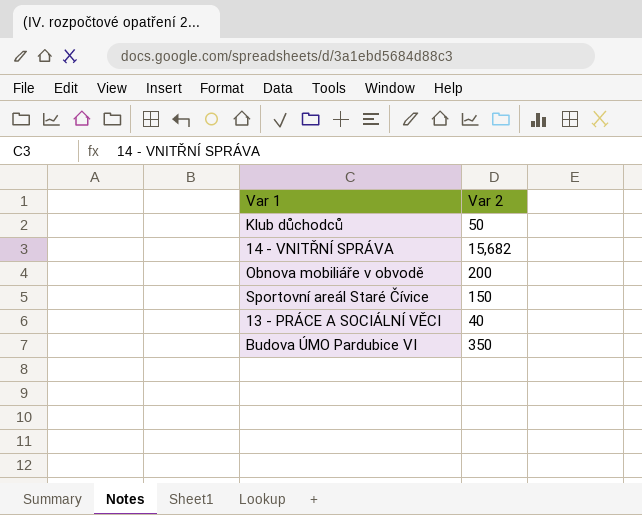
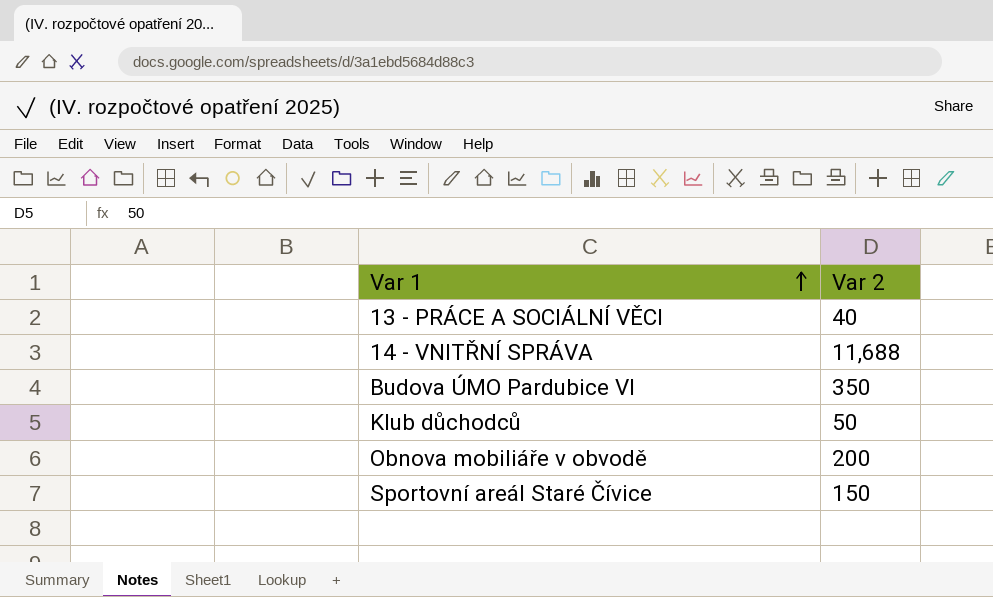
row order: none -> Var 1 ascending
14 - VNITŘNÍ SPRÁVA | Var 2: 15,682 -> 11,688

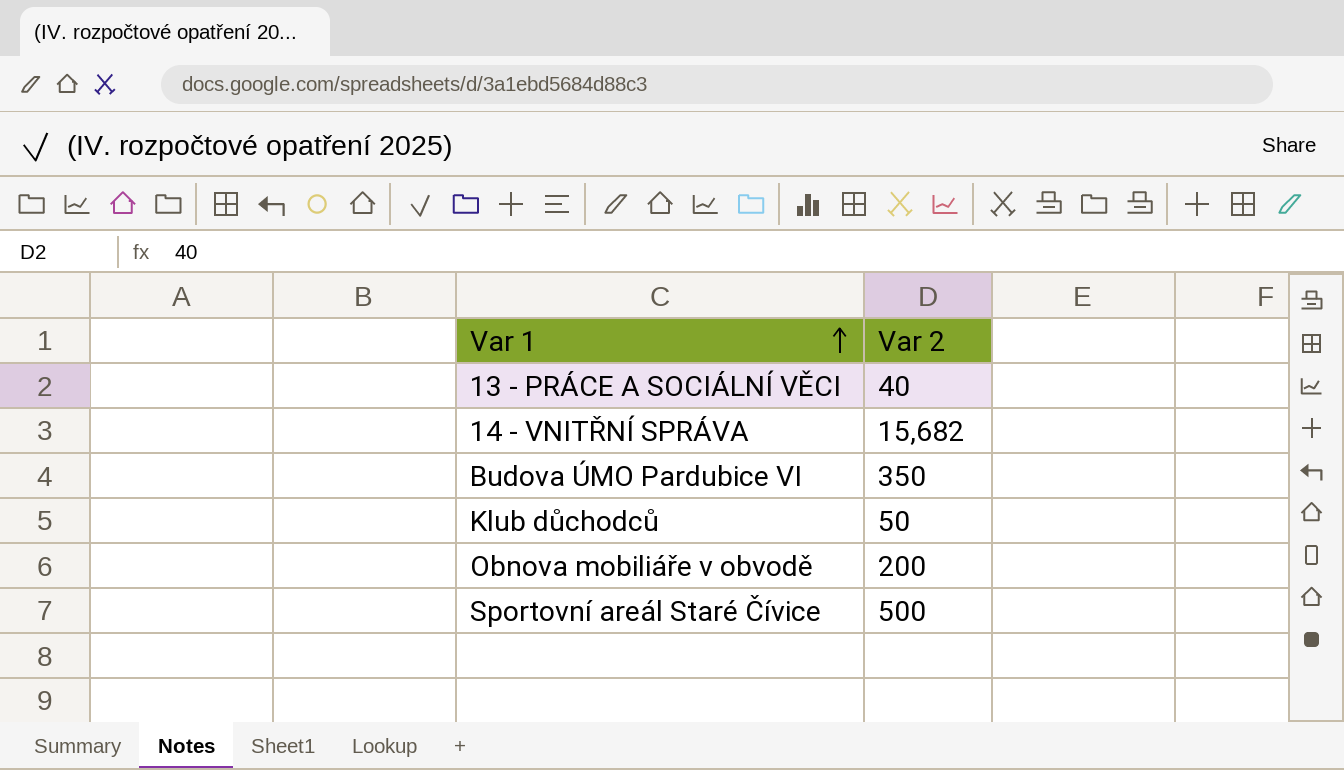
14 - VNITŘNÍ SPRÁVA | Var 2: 11,688 -> 15,682
Sportovní areál Staré Čívice | Var 2: 150 -> 500

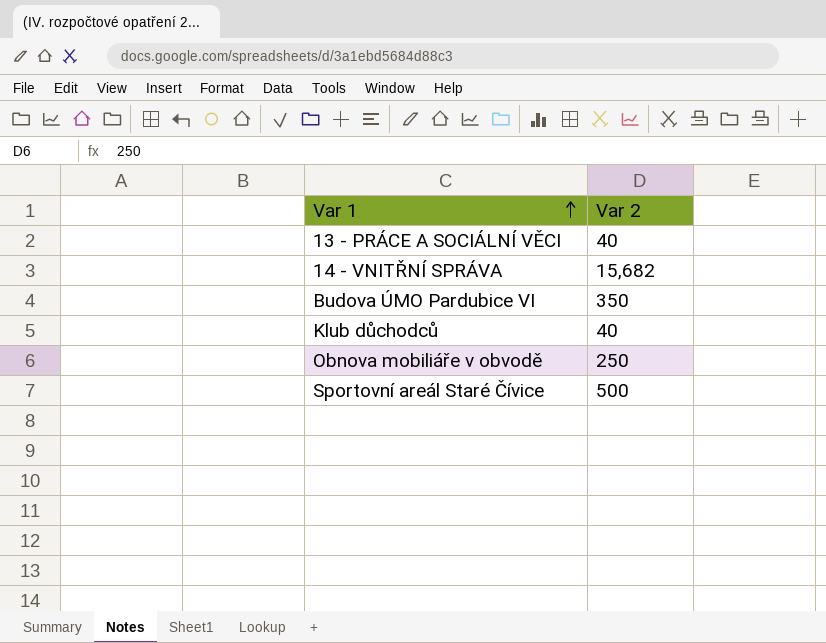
Klub důchodců | Var 2: 50 -> 40
Obnova mobiliáře v obvodě | Var 2: 200 -> 250

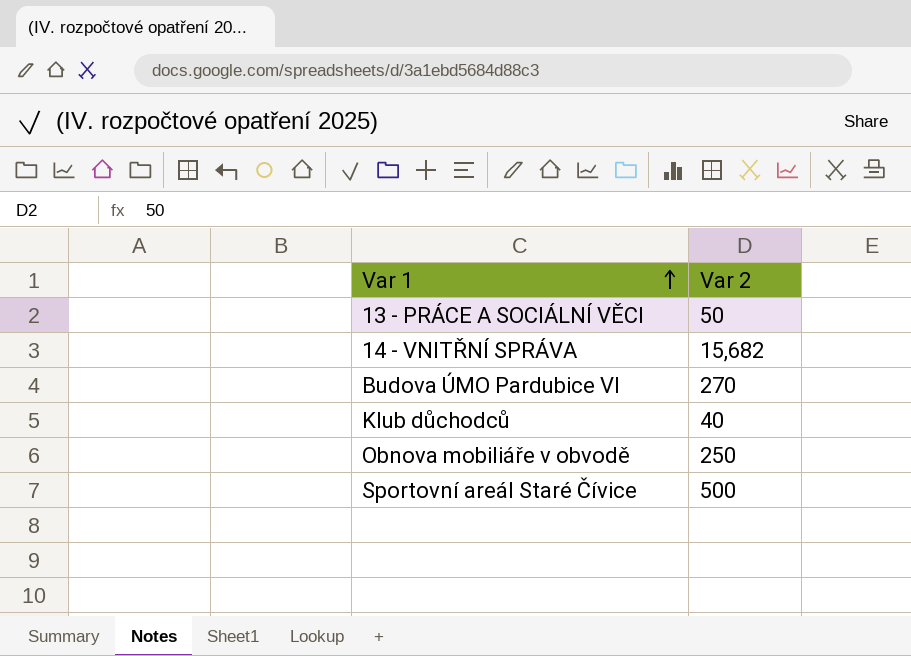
13 - PRÁCE A SOCIÁLNÍ VĚCI | Var 2: 40 -> 50
Budova ÚMO Pardubice VI | Var 2: 350 -> 270

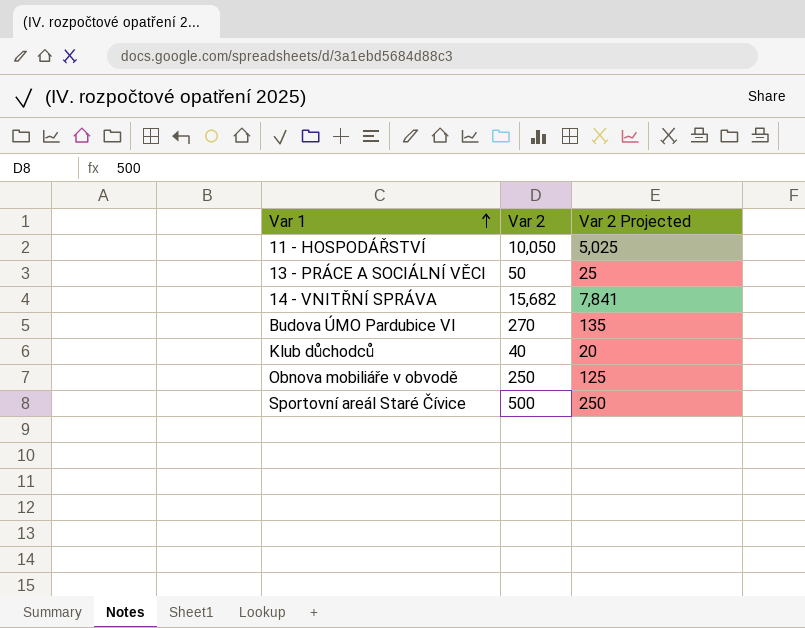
column Var 2 Projected | formula: none -> [Var 2] * 0.5
row 11 - HOSPODÁŘSTVÍ: none -> 10,050 | 5,025

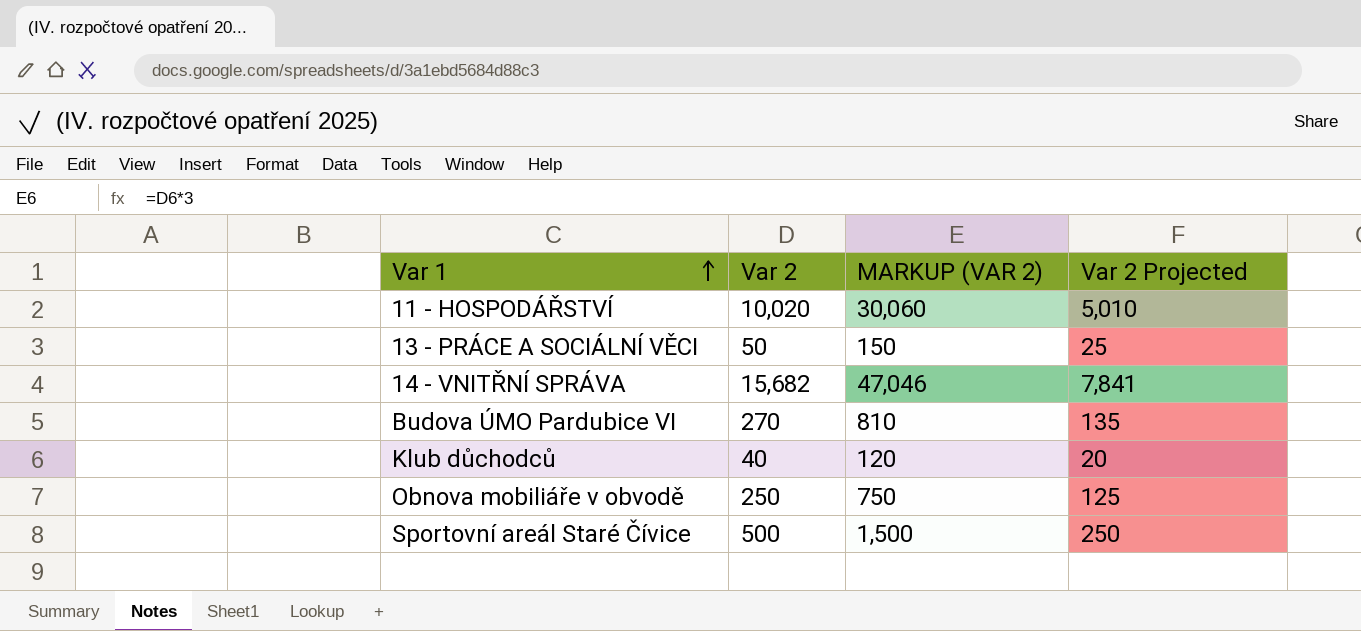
column MARKUP (VAR 2) | formula: none -> [Var 2] * 3
11 - HOSPODÁŘSTVÍ | Var 2: 10,050 -> 10,020
11 - HOSPODÁŘSTVÍ | Var 2 Projected: 5,025 -> 5,010

